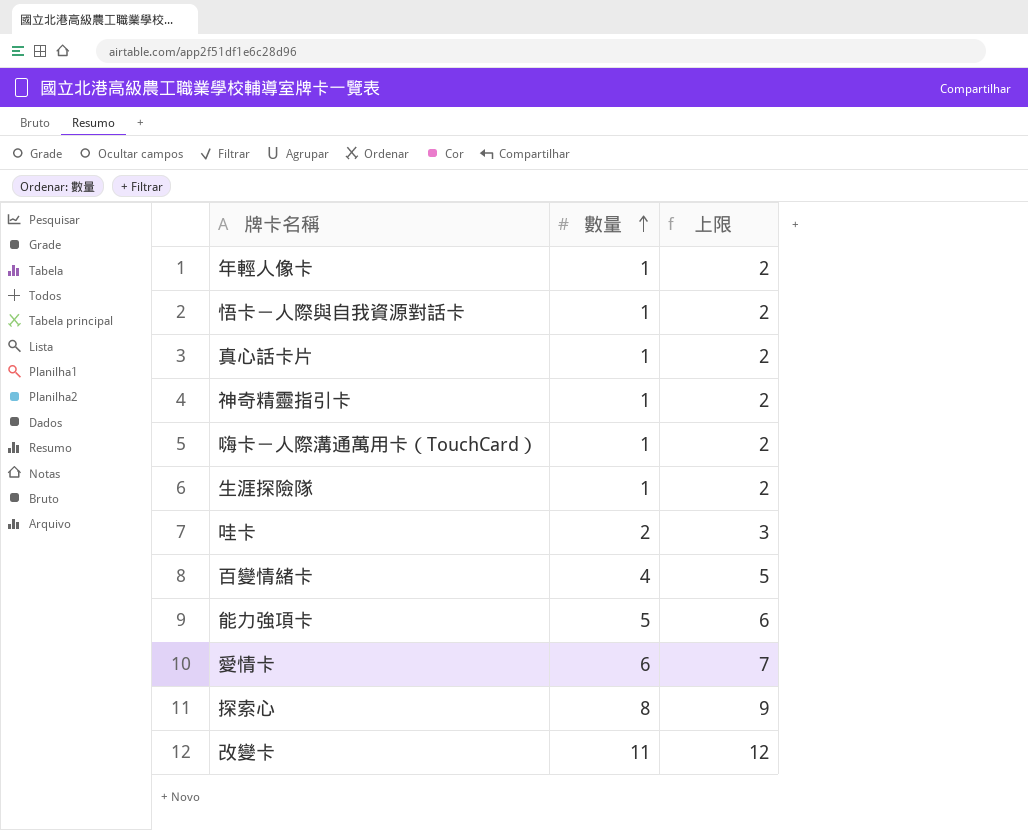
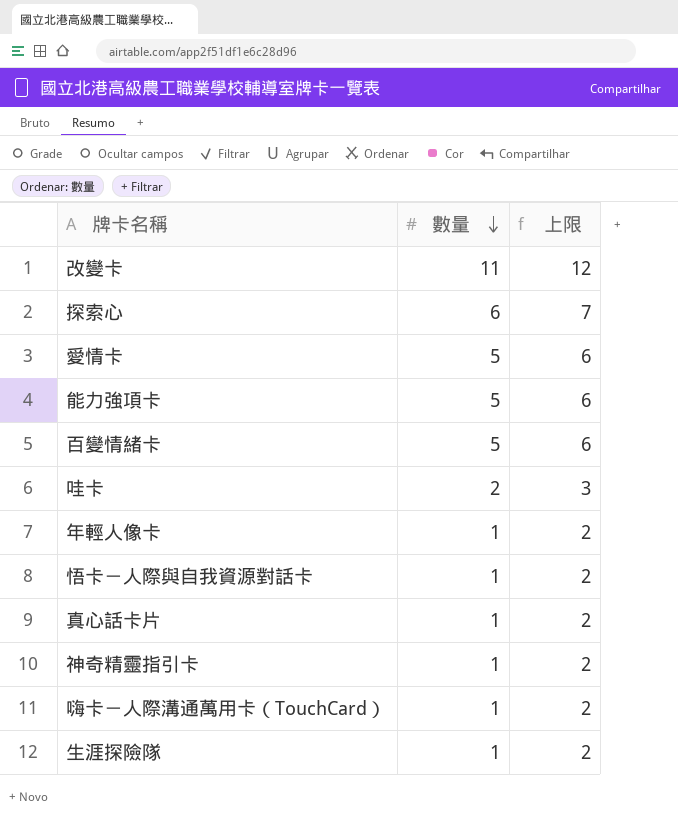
row order: 數量 ascending -> 數量 descending
探索心 | 數量: 8 -> 6
探索心 | 上限: 9 -> 7
愛情卡 | 數量: 6 -> 5
愛情卡 | 上限: 7 -> 6
百變情緒卡 | 數量: 4 -> 5
百變情緒卡 | 上限: 5 -> 6

